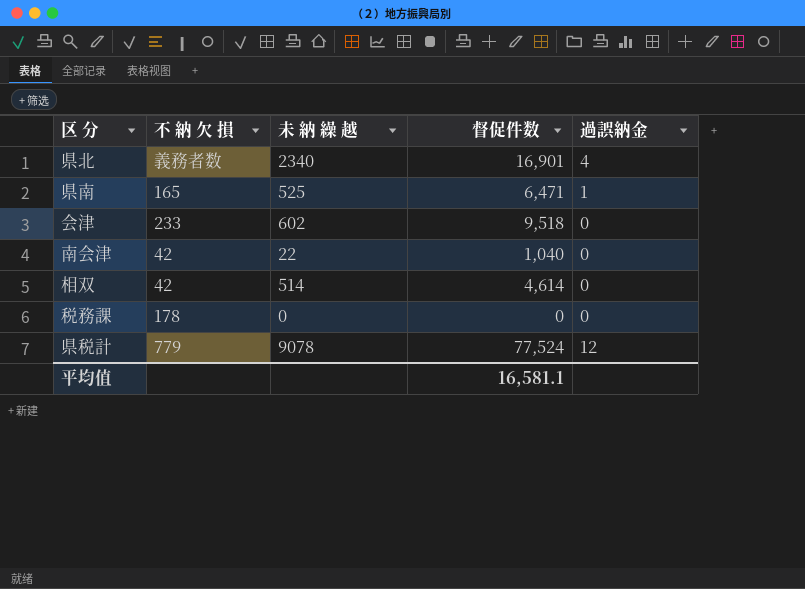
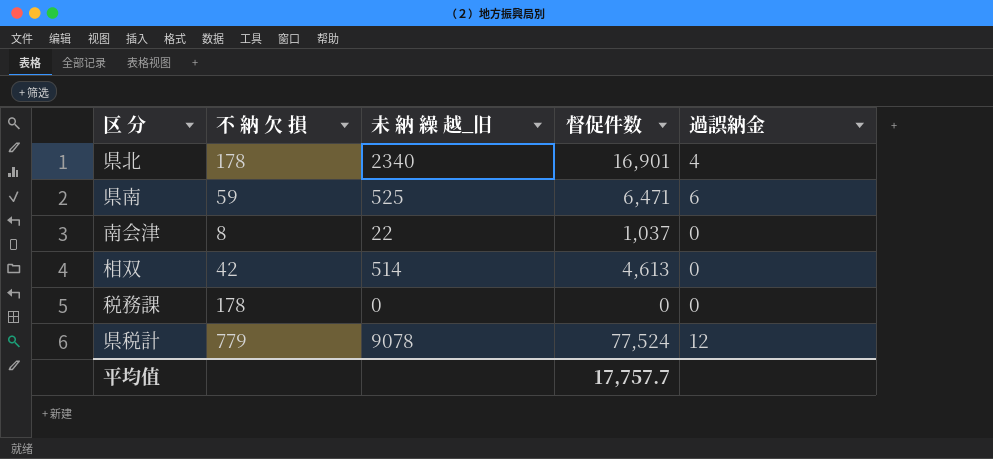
column name: 未 納 繰 越 -> 未 納 繰 越_旧
row 会津: 233 | 602 | 9,518 | 0 -> none
県北 | 不 納 欠 損: 義務者数 -> 178
県南 | 不 納 欠 損: 165 -> 59
県南 | 過誤納金: 1 -> 6
南会津 | 不 納 欠 損: 42 -> 8
南会津 | 督促件数: 1,040 -> 1,037
相双 | 督促件数: 4,614 -> 4,613
平均值 | 督促件数: 16,581.1 -> 17,757.7

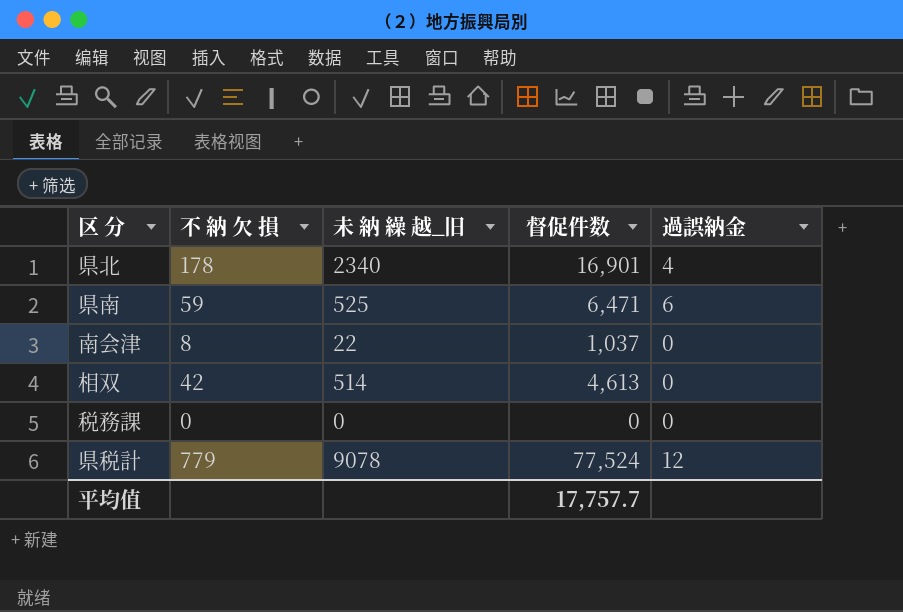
税務課 | 不 納 欠 損: 178 -> 0

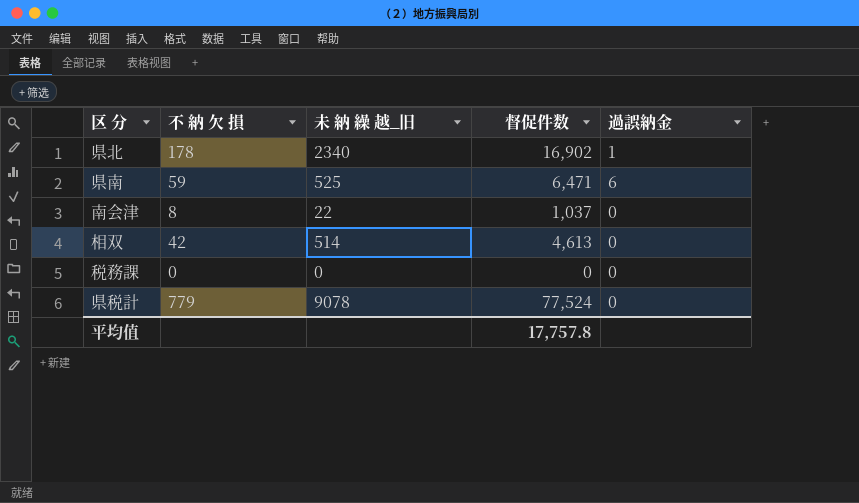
県北 | 督促件数: 16,901 -> 16,902
県北 | 過誤納金: 4 -> 1
県税計 | 過誤納金: 12 -> 0
平均值 | 督促件数: 17,757.7 -> 17,757.8

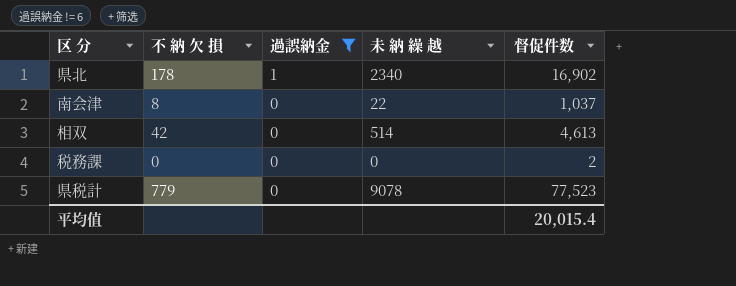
filter: none -> 過誤納金 != 6
column 過誤納金 | position: 5 -> 3
column name: 未 納 繰 越_旧 -> 未 納 繰 越
税務課 | 督促件数: 0 -> 2
県税計 | 督促件数: 77,524 -> 77,523
平均值 | 督促件数: 17,757.8 -> 20,015.4

